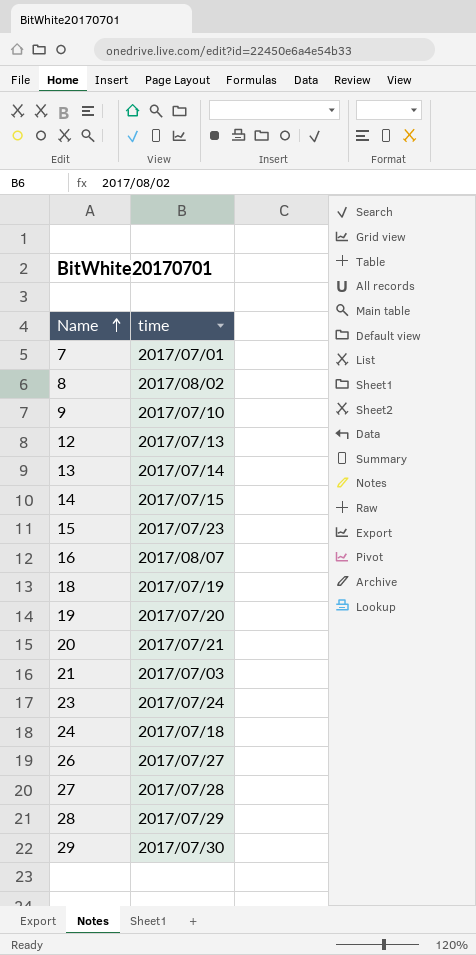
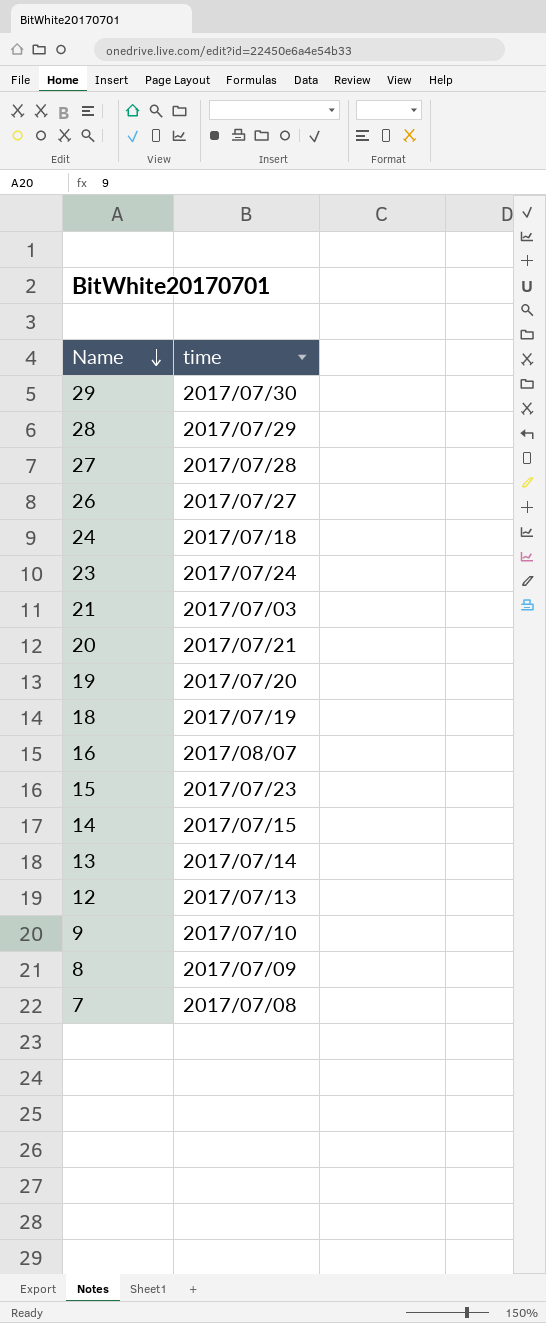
row order: Name ascending -> Name descending
8 | time: 2017/08/02 -> 2017/07/09
7 | time: 2017/07/01 -> 2017/07/08

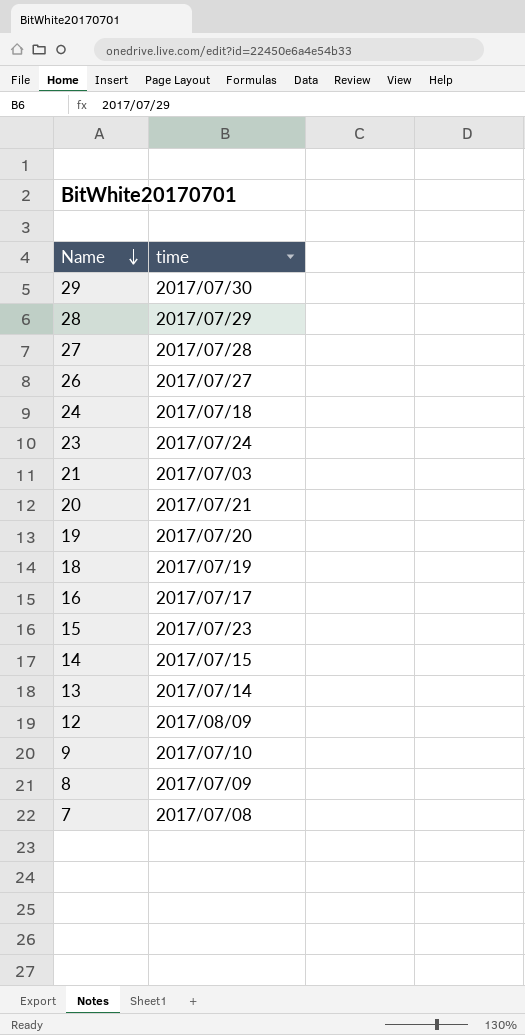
16 | time: 2017/08/07 -> 2017/07/17
12 | time: 2017/07/13 -> 2017/08/09

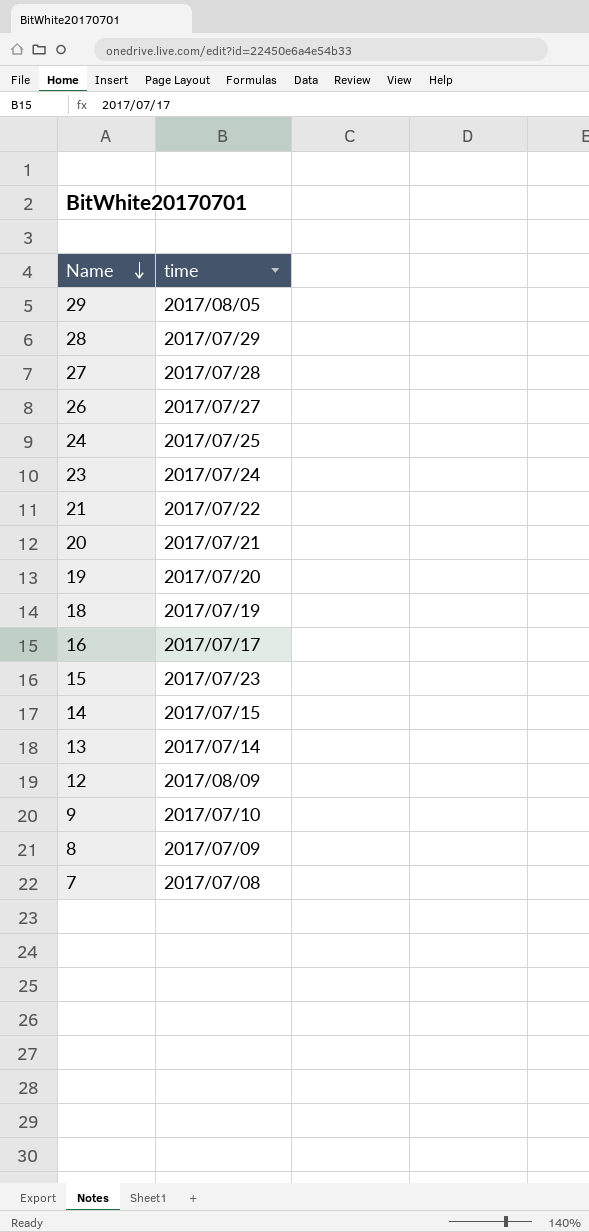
29 | time: 2017/07/30 -> 2017/08/05
24 | time: 2017/07/18 -> 2017/07/25
21 | time: 2017/07/03 -> 2017/07/22

